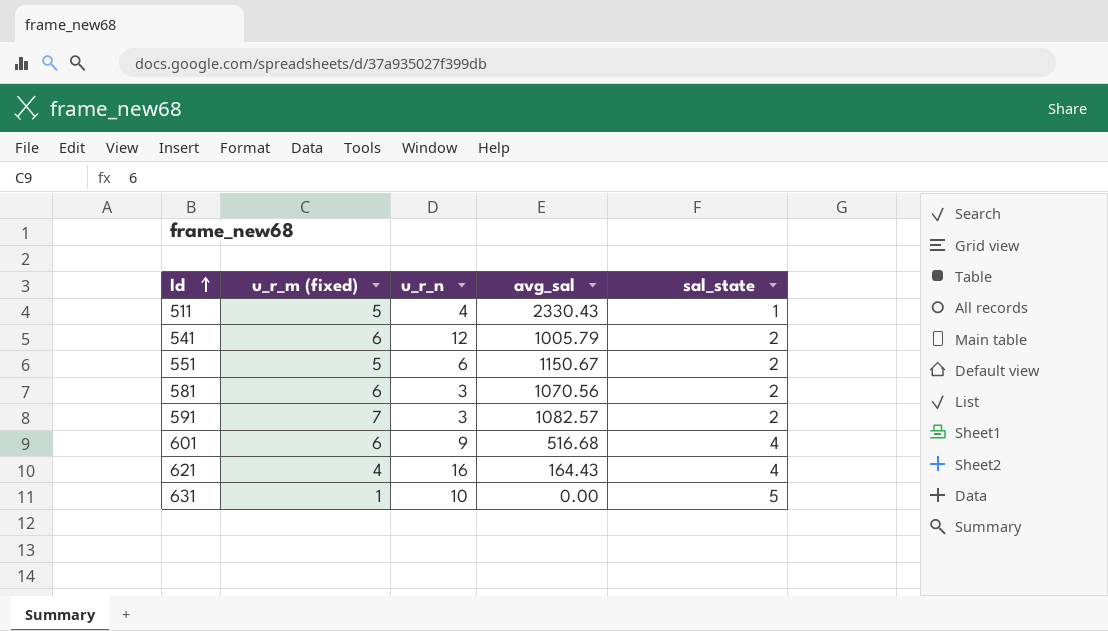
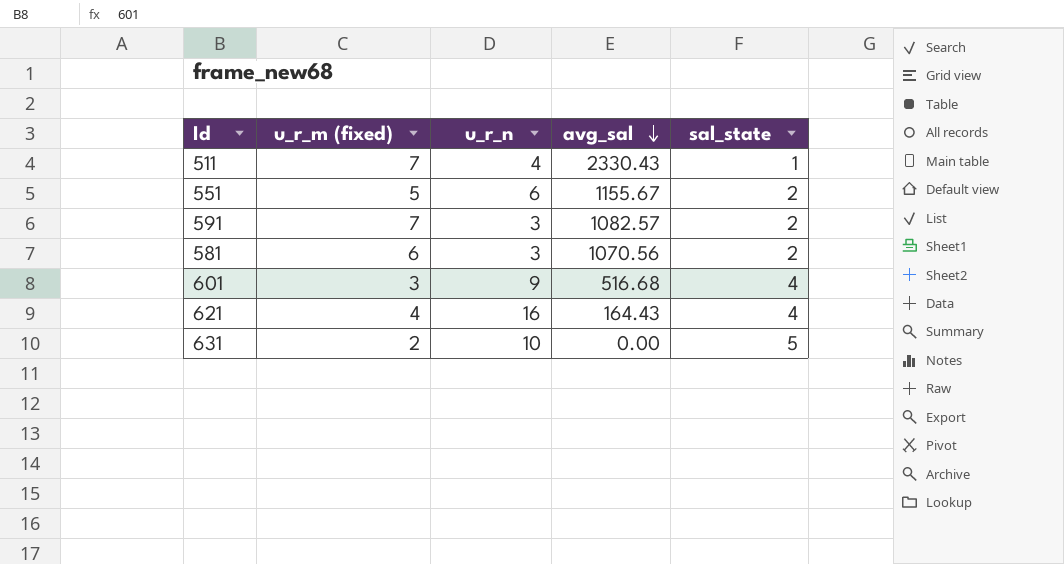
row order: Id ascending -> avg_sal descending
row 541: 6 | 12 | 1005.79 | 2 -> none
511 | u_r_m (fixed): 5 -> 7
551 | avg_sal: 1150.67 -> 1155.67
601 | u_r_m (fixed): 6 -> 3
631 | u_r_m (fixed): 1 -> 2

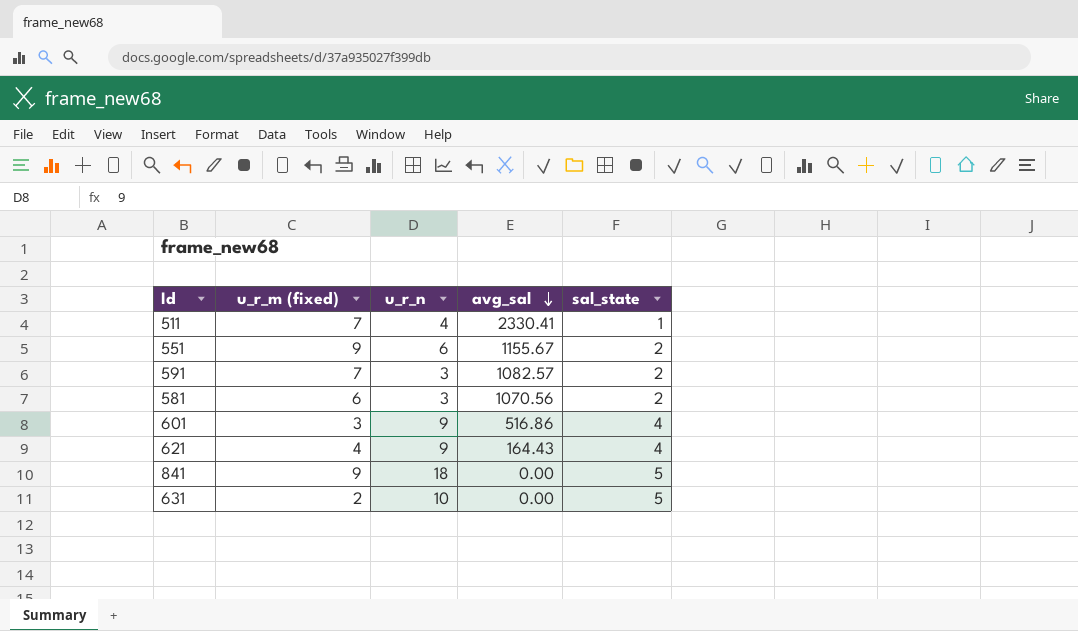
511 | avg_sal: 2330.43 -> 2330.41
551 | u_r_m (fixed): 5 -> 9
601 | avg_sal: 516.68 -> 516.86
621 | u_r_n: 16 -> 9
row 841: none -> 9 | 18 | 0.00 | 5

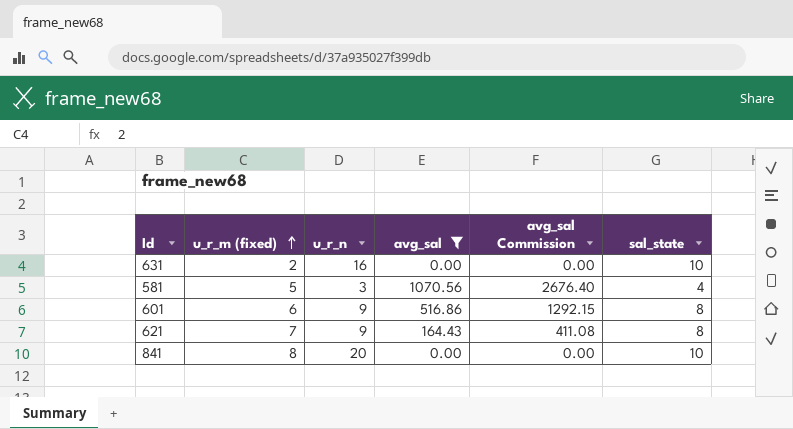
filter: none -> avg_sal <= 1070.56
row order: avg_sal descending -> u_r_m (fixed) ascending
column avg_sal Commission | formula: none -> [avg_sal] * 2.5
631 | u_r_n: 10 -> 16
631 | sal_state: 5 -> 10
581 | u_r_m (fixed): 6 -> 5
581 | sal_state: 2 -> 4
601 | u_r_m (fixed): 3 -> 6
601 | sal_state: 4 -> 8
621 | u_r_m (fixed): 4 -> 7
621 | sal_state: 4 -> 8
841 | u_r_m (fixed): 9 -> 8
841 | u_r_n: 18 -> 20
841 | sal_state: 5 -> 10

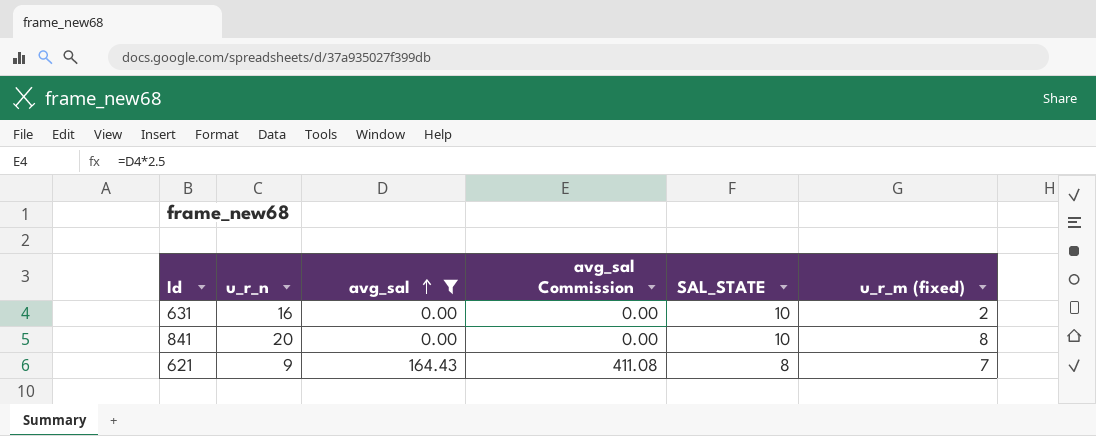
row order: u_r_m (fixed) ascending -> avg_sal ascending
column name: sal_state -> SAL_STATE
column u_r_m (fixed) | position: 2 -> 6
row 581: 5 | 3 | 1070.56 | 2676.40 | 4 -> none
row 601: 6 | 9 | 516.86 | 1292.15 | 8 -> none

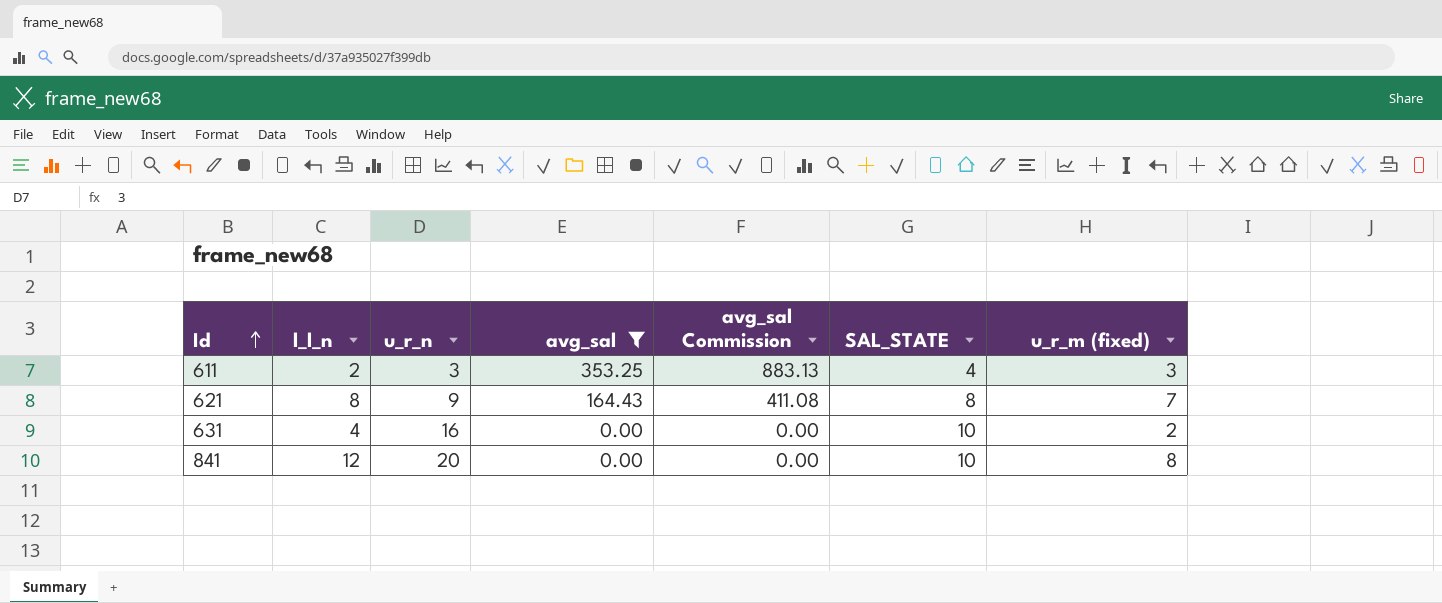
row order: avg_sal ascending -> Id ascending
column l_l_n | position: none -> 2
row 611: none -> 2 | 3 | 353.25 | 883.13 | 4 | 3

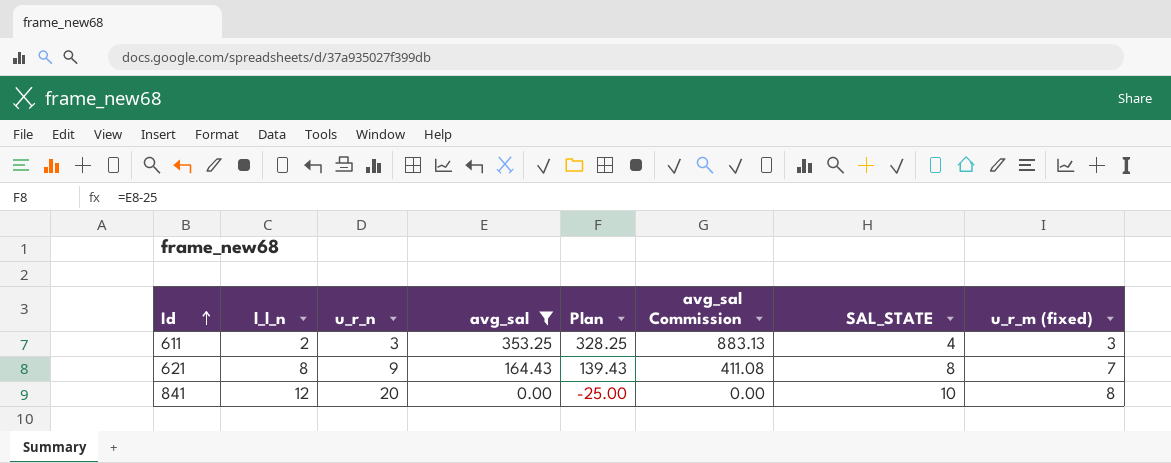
column Plan | formula: none -> [avg_sal] - 25
row 631: 4 | 16 | 0.00 | 0.00 | 10 | 2 -> none

